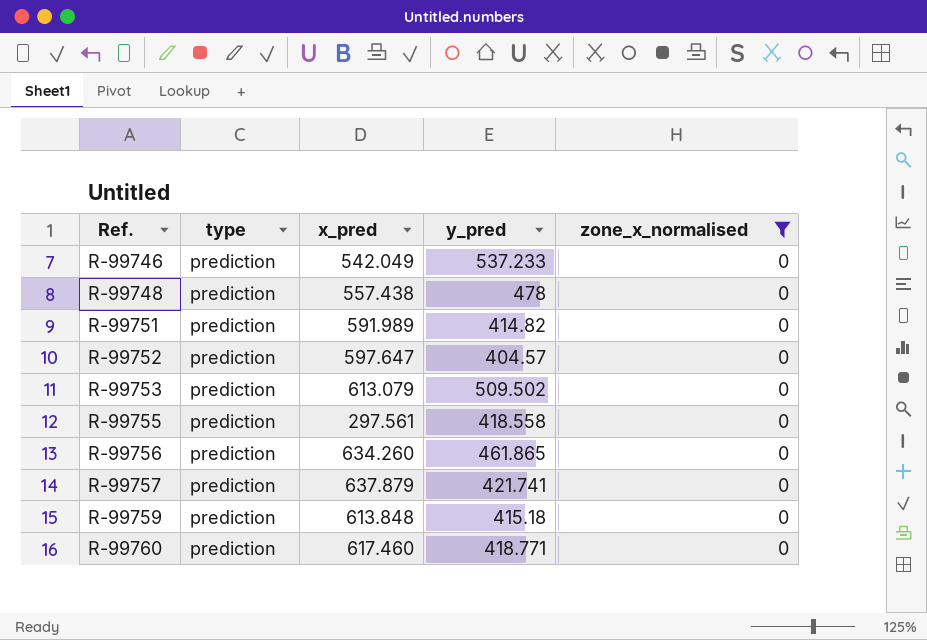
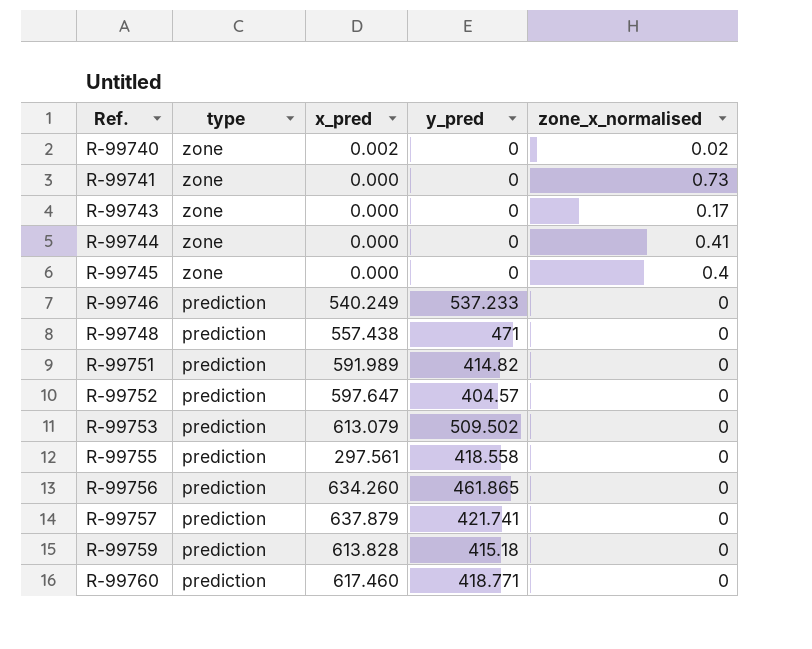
filter: zone_x_normalised = 0 -> none
R-99746 | x_pred: 542.049 -> 540.249
R-99748 | y_pred: 478 -> 471
R-99759 | x_pred: 613.848 -> 613.828

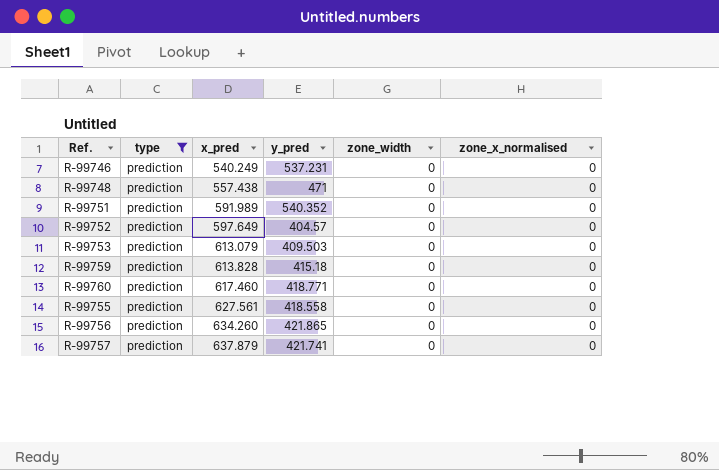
filter: none -> type = prediction
row order: Ref. ascending -> x_pred ascending
column zone_width | position: none -> 5
R-99746 | y_pred: 537.233 -> 537.231
R-99751 | y_pred: 414.82 -> 540.352
R-99752 | x_pred: 597.647 -> 597.649
R-99753 | y_pred: 509.502 -> 409.503
R-99755 | x_pred: 297.561 -> 627.561
R-99756 | y_pred: 461.865 -> 421.865

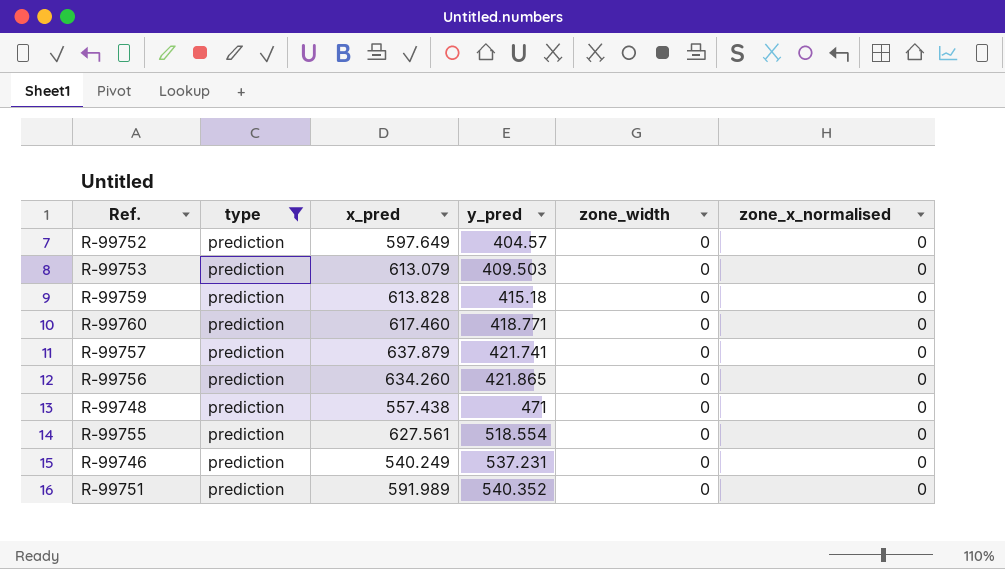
row order: x_pred ascending -> y_pred ascending
R-99755 | y_pred: 418.558 -> 518.554

